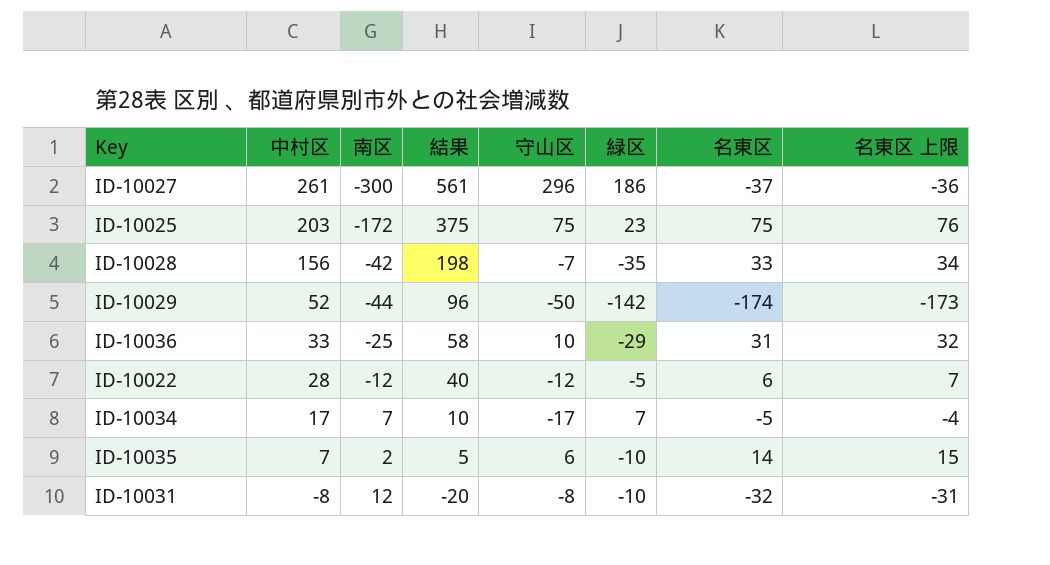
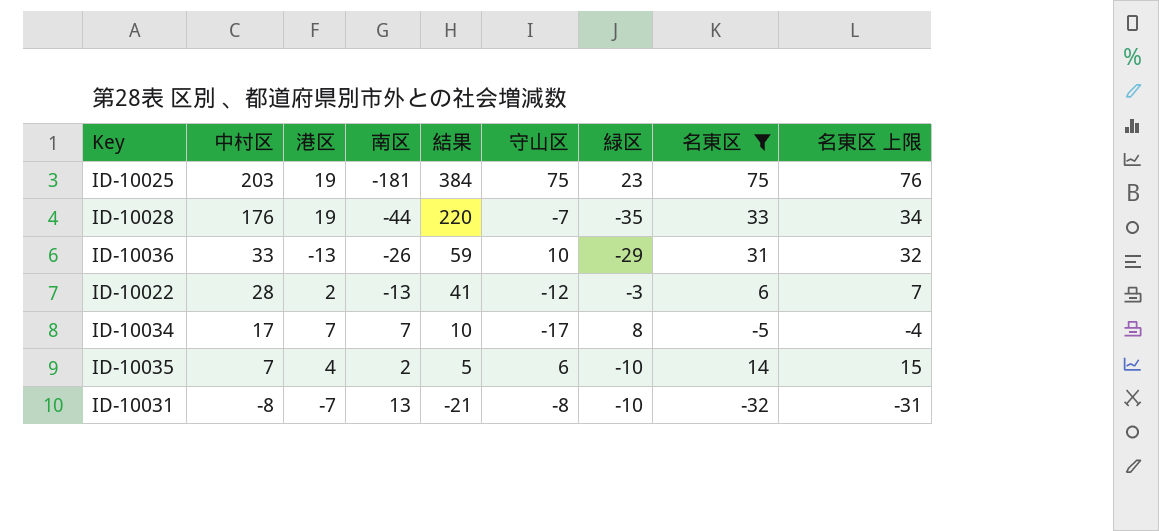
filter: none -> 名東区 >= -32
column 港区 | position: none -> 3
ID-10025 | 南区: -172 -> -181
ID-10025 | 結果: 375 -> 384
ID-10028 | 中村区: 156 -> 176
ID-10028 | 南区: -42 -> -44
ID-10028 | 結果: 198 -> 220
ID-10036 | 南区: -25 -> -26
ID-10036 | 結果: 58 -> 59
ID-10022 | 南区: -12 -> -13
ID-10022 | 結果: 40 -> 41
ID-10022 | 緑区: -5 -> -3
ID-10034 | 緑区: 7 -> 8
ID-10031 | 南区: 12 -> 13
ID-10031 | 結果: -20 -> -21

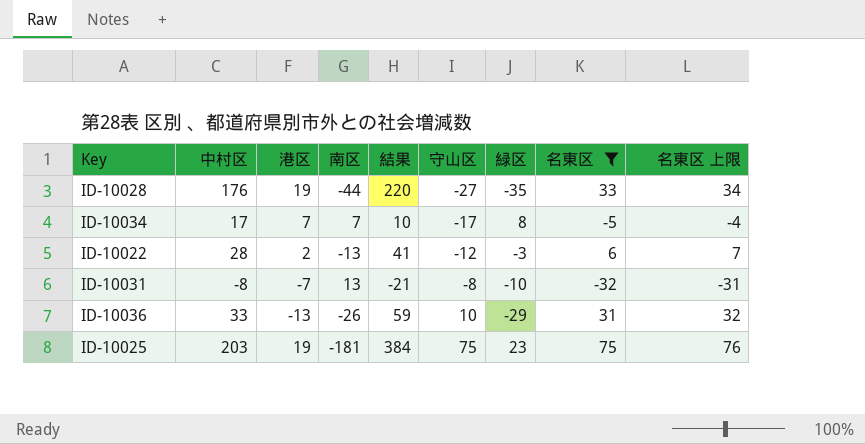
row order: 中村区 descending -> 守山区 ascending
row ID-10035: 7 | 4 | 2 | 5 | 6 | -10 | 14 | 15 -> none
ID-10028 | 守山区: -7 -> -27

